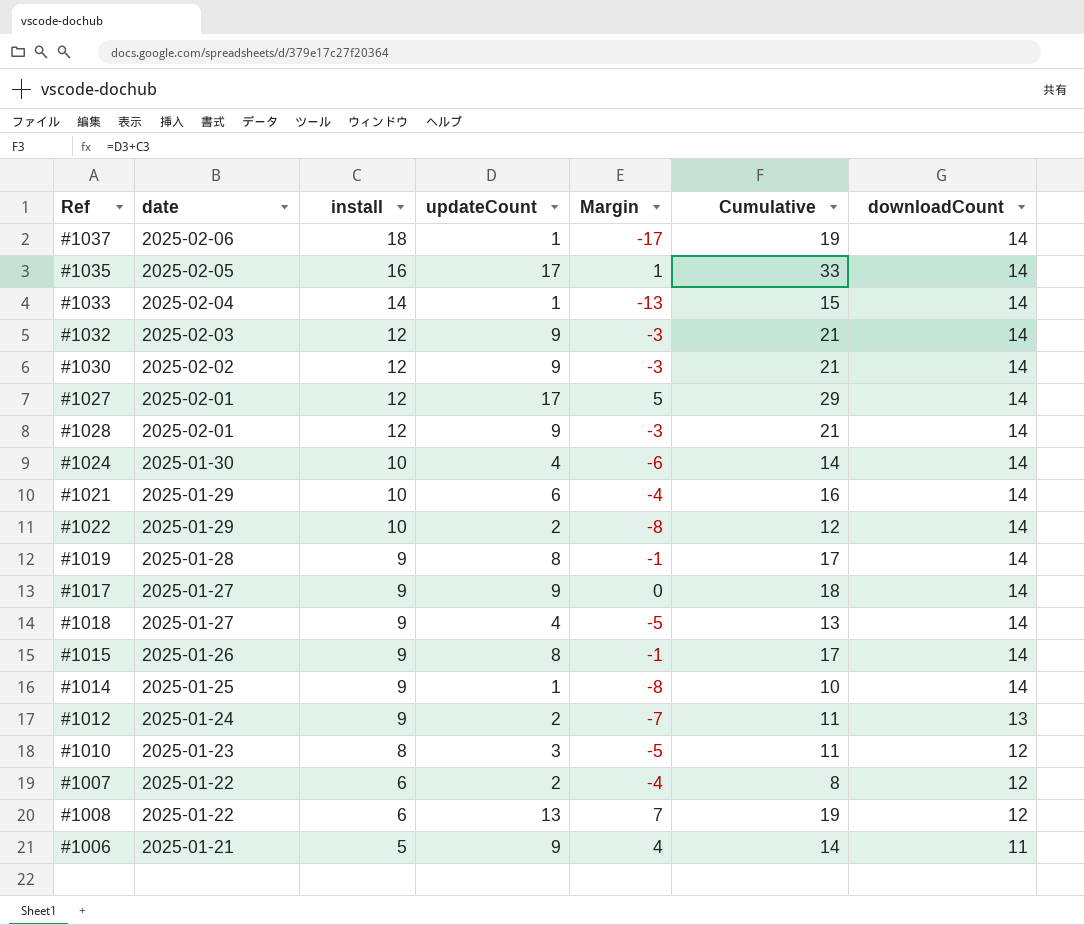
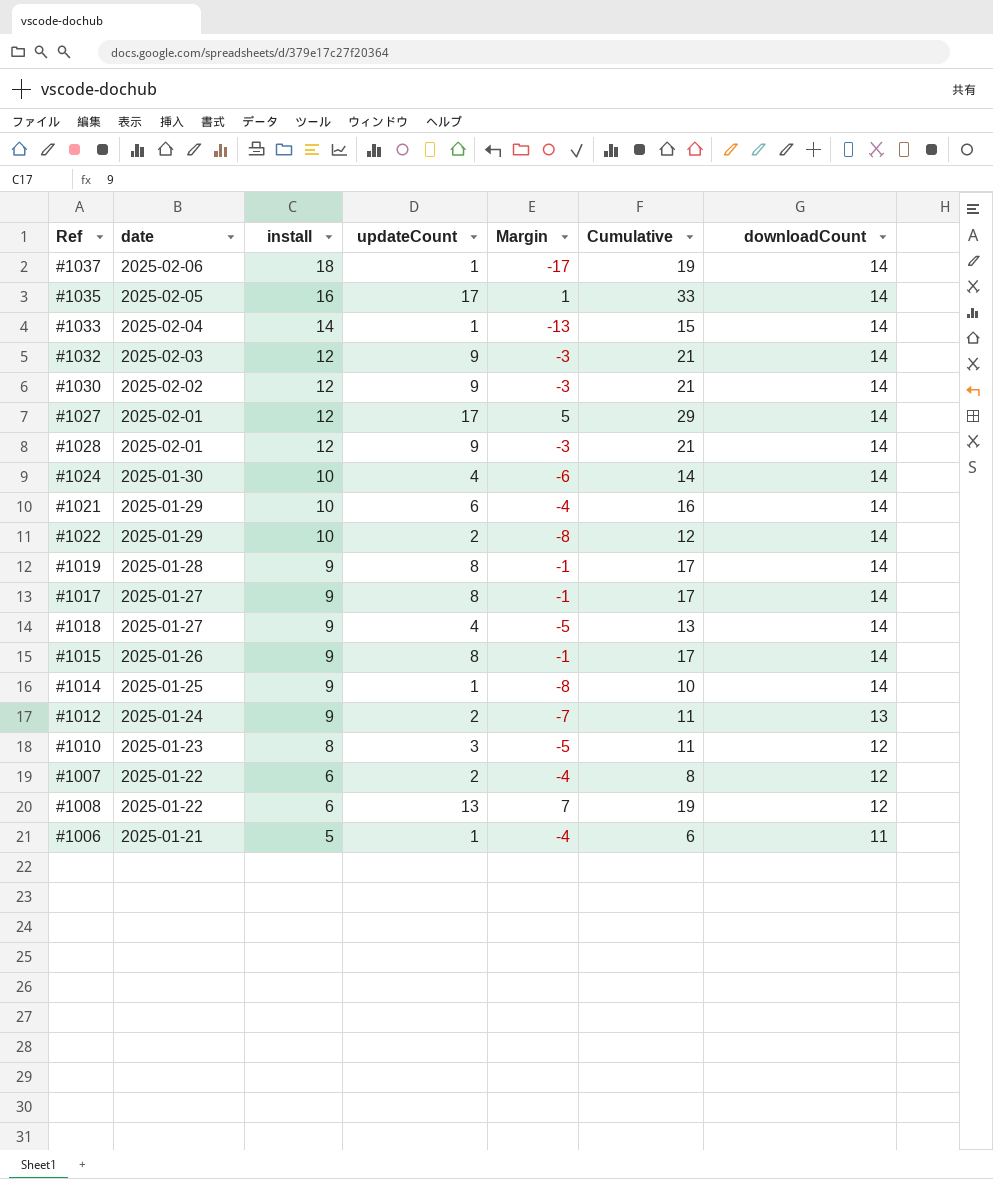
#1017 | updateCount: 9 -> 8
#1017 | Margin: 0 -> -1
#1017 | Cumulative: 18 -> 17
#1006 | updateCount: 9 -> 1
#1006 | Margin: 4 -> -4
#1006 | Cumulative: 14 -> 6

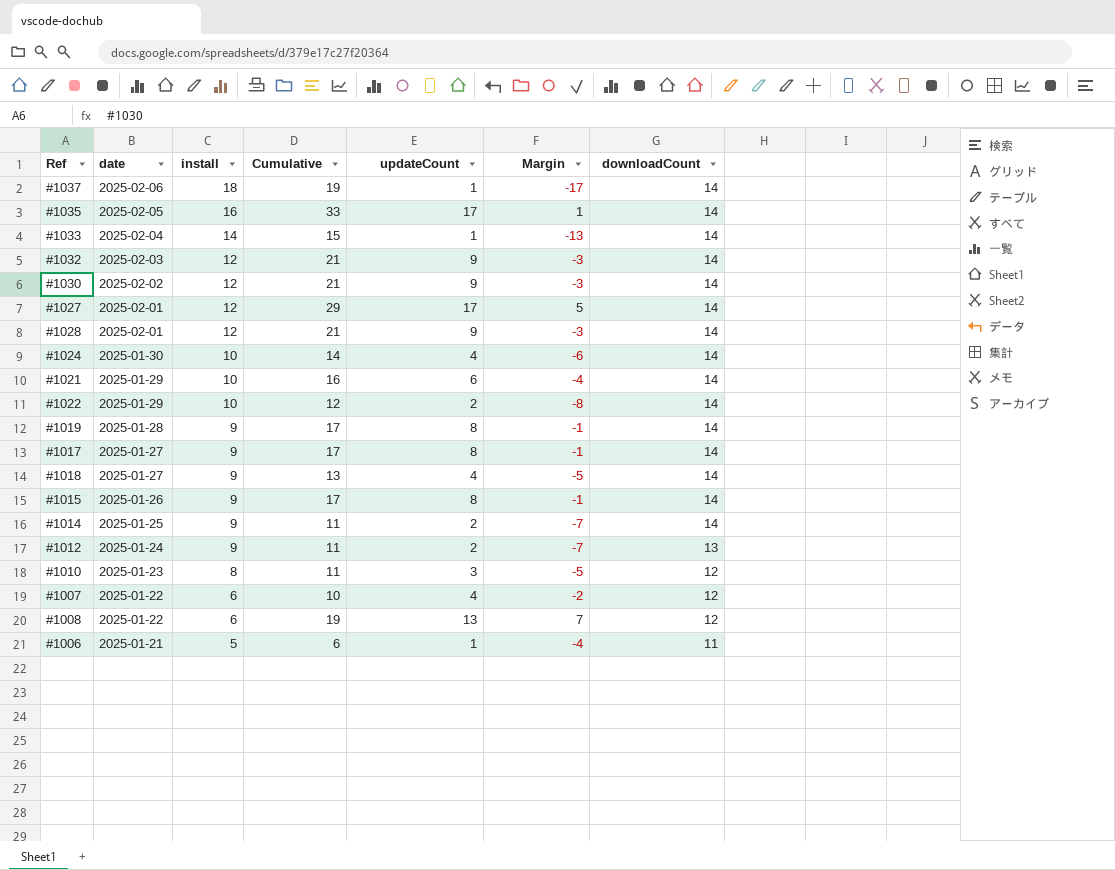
column Cumulative | position: 6 -> 4
#1014 | Cumulative: 10 -> 11
#1014 | updateCount: 1 -> 2
#1014 | Margin: -8 -> -7
#1007 | Cumulative: 8 -> 10
#1007 | updateCount: 2 -> 4
#1007 | Margin: -4 -> -2

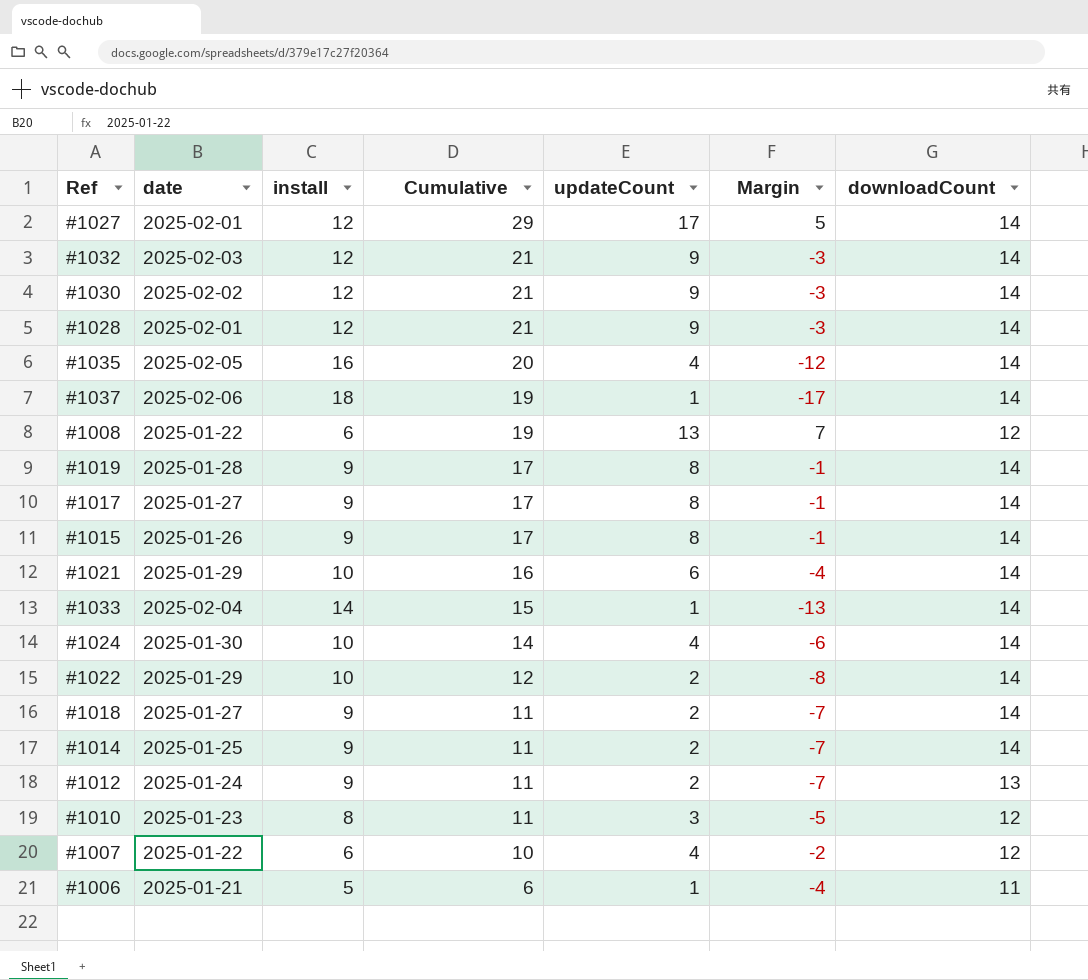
row order: date descending -> Cumulative descending
#1035 | Cumulative: 33 -> 20
#1035 | updateCount: 17 -> 4
#1035 | Margin: 1 -> -12
#1018 | Cumulative: 13 -> 11
#1018 | updateCount: 4 -> 2
#1018 | Margin: -5 -> -7

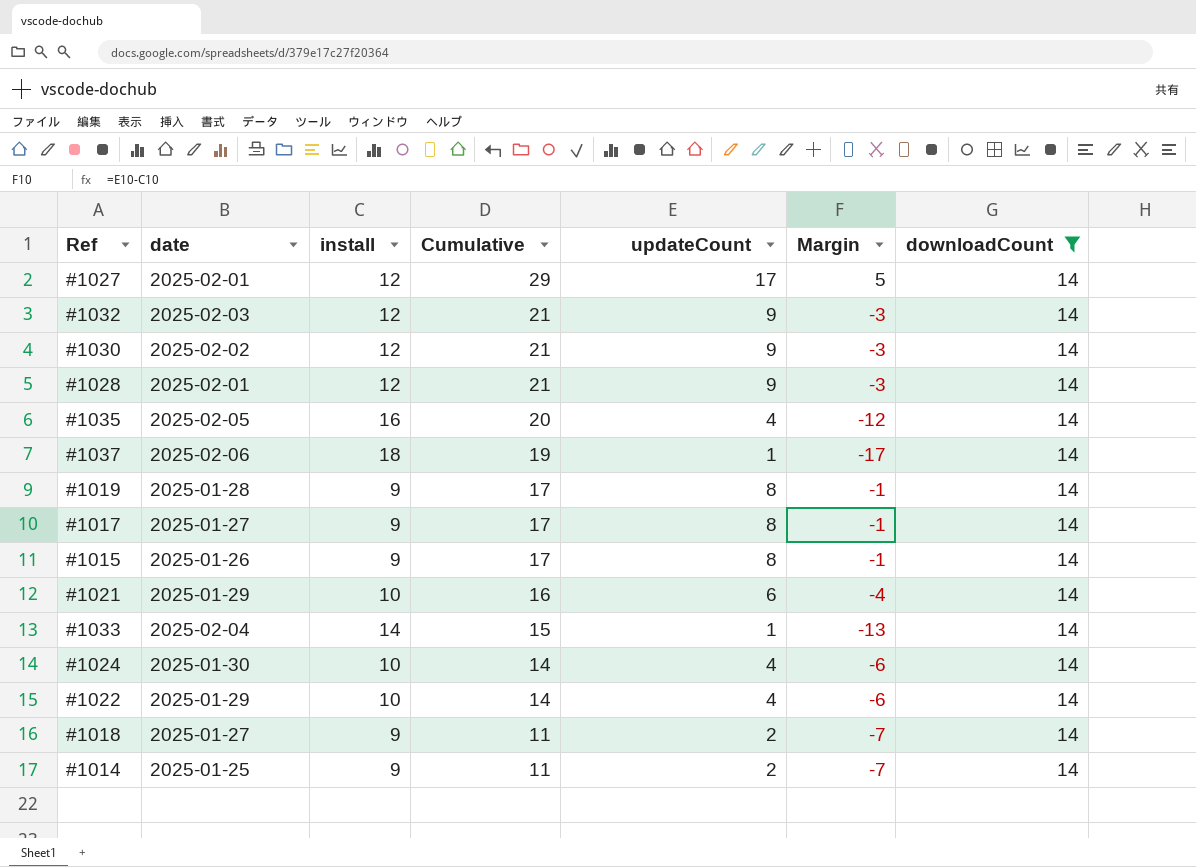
filter: none -> downloadCount = 14
#1022 | Cumulative: 12 -> 14
#1022 | updateCount: 2 -> 4
#1022 | Margin: -8 -> -6

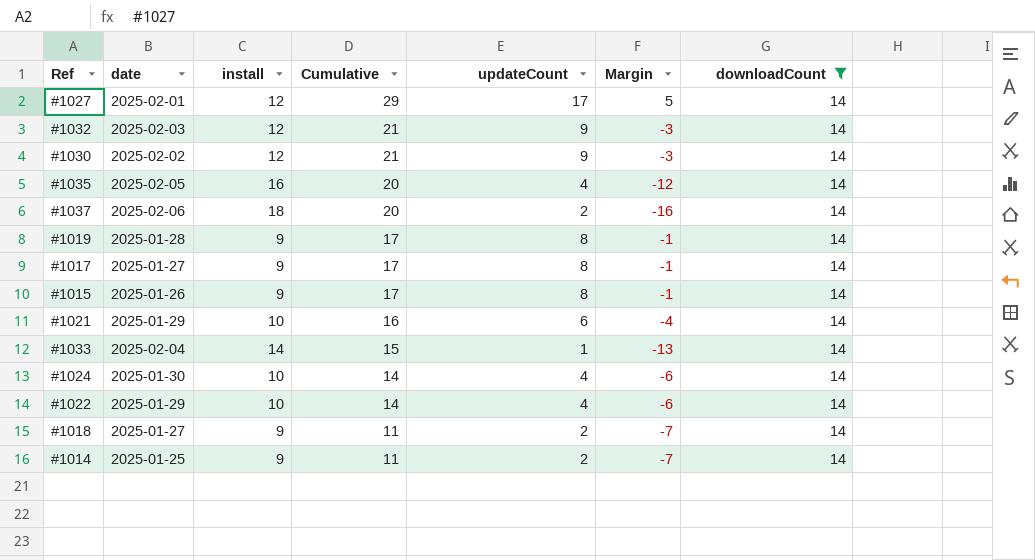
row #1028: 2025-02-01 | 12 | 21 | 9 | -3 | 14 -> none
#1037 | Cumulative: 19 -> 20
#1037 | updateCount: 1 -> 2
#1037 | Margin: -17 -> -16

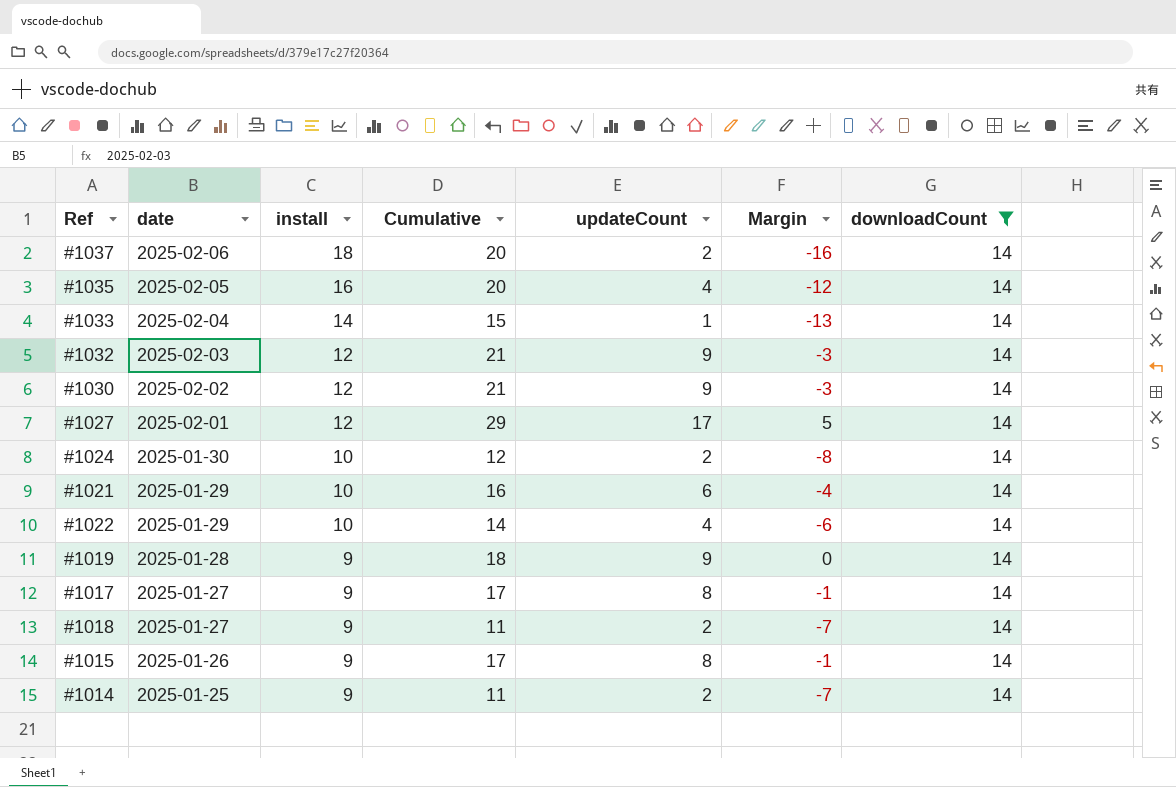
row order: Cumulative descending -> date descending
#1024 | Cumulative: 14 -> 12
#1024 | updateCount: 4 -> 2
#1024 | Margin: -6 -> -8
#1019 | Cumulative: 17 -> 18
#1019 | updateCount: 8 -> 9
#1019 | Margin: -1 -> 0

